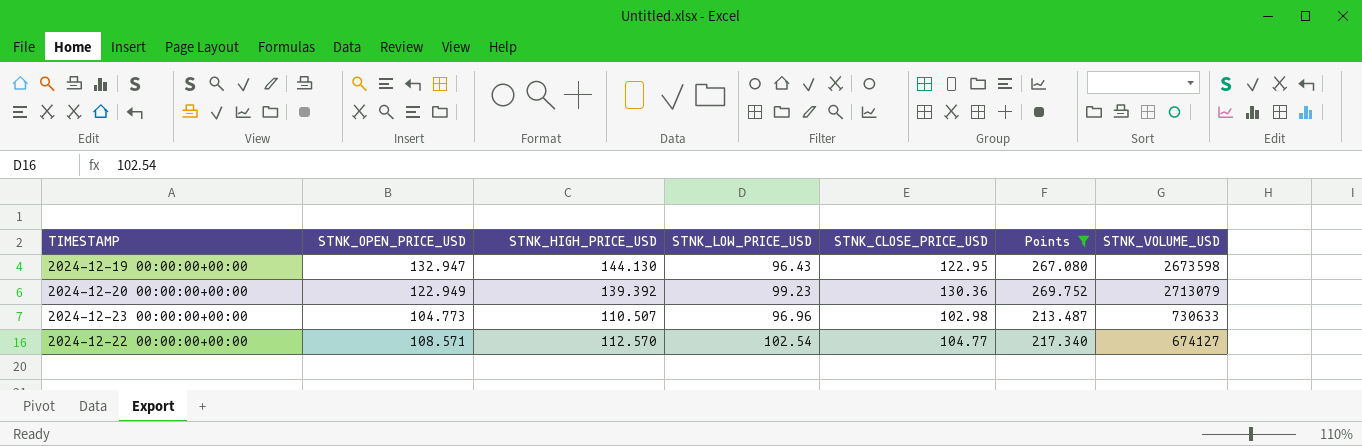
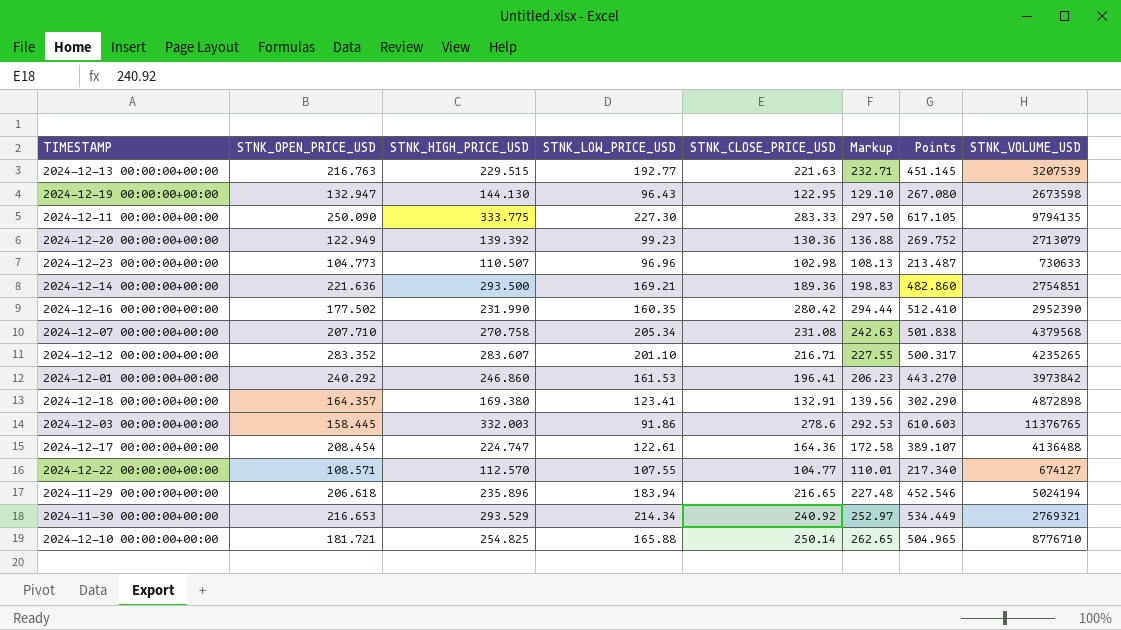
filter: Points <= 269.752 -> none
column Markup | formula: none -> [STNK_CLOSE_PRICE_USD] * 1.05
2024-12-22 00:00:00+00:00 | STNK_LOW_PRICE_USD: 102.54 -> 107.55

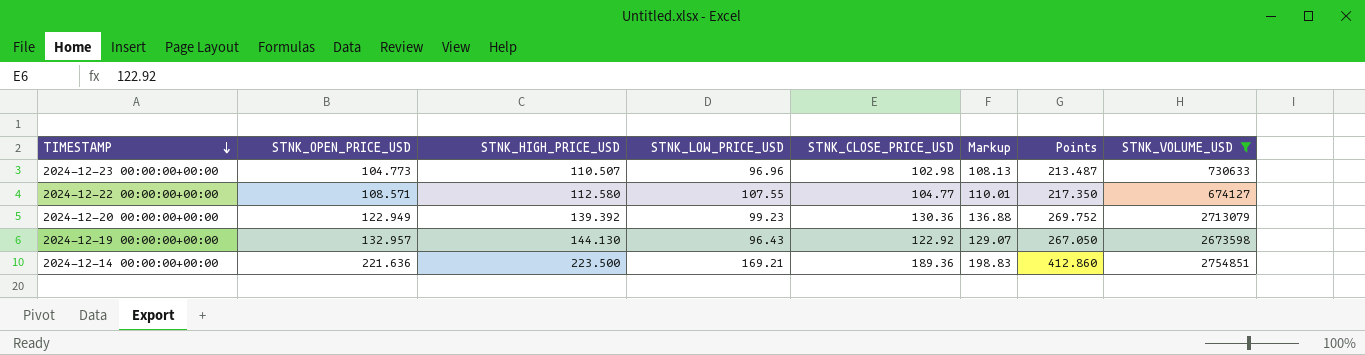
filter: none -> STNK_VOLUME_USD <= 2754851
row order: none -> TIMESTAMP descending
2024-12-22 00:00:00+00:00 | STNK_HIGH_PRICE_USD: 112.570 -> 112.580
2024-12-22 00:00:00+00:00 | Points: 217.340 -> 217.350
2024-12-19 00:00:00+00:00 | STNK_OPEN_PRICE_USD: 132.947 -> 132.957
2024-12-19 00:00:00+00:00 | STNK_CLOSE_PRICE_USD: 122.95 -> 122.92
2024-12-19 00:00:00+00:00 | Markup: 129.10 -> 129.07
2024-12-19 00:00:00+00:00 | Points: 267.080 -> 267.050
2024-12-14 00:00:00+00:00 | STNK_HIGH_PRICE_USD: 293.500 -> 223.500
2024-12-14 00:00:00+00:00 | Points: 482.860 -> 412.860

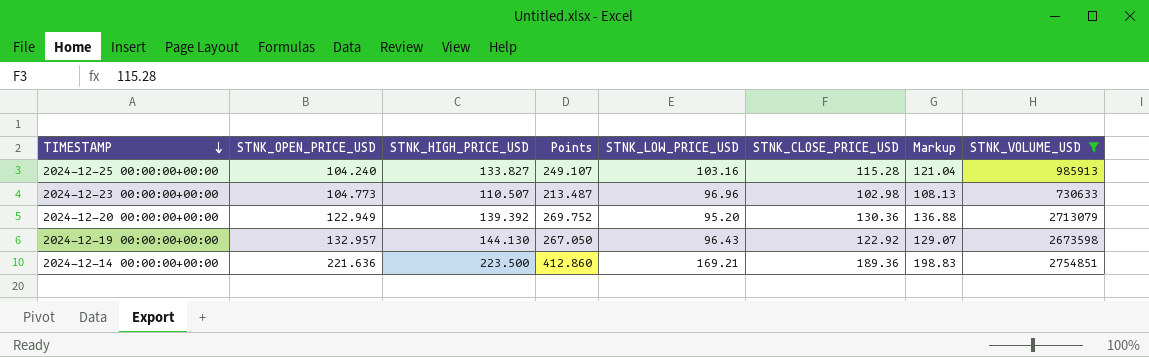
column Points | position: 7 -> 4
row 2024-12-22 00:00:00+00:00: 108.571 | 112.580 | 107.55 | 104.77 | 110.01 | 217.350 | 674127 -> none
row 2024-12-25 00:00:00+00:00: none -> 104.240 | 133.827 | 249.107 | 103.16 | 115.28 | 121.04 | 985913
2024-12-20 00:00:00+00:00 | STNK_LOW_PRICE_USD: 99.23 -> 95.20

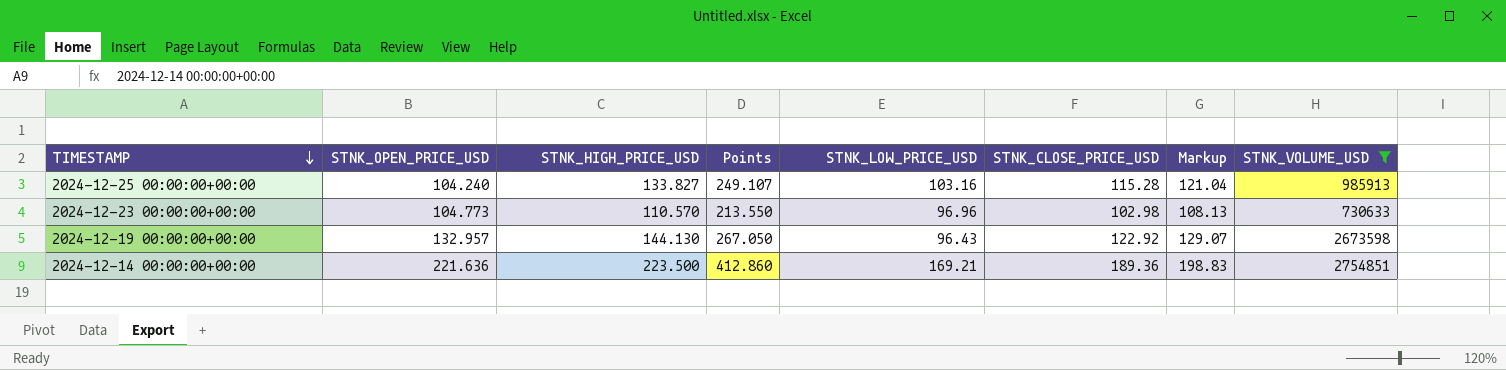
row 2024-12-20 00:00:00+00:00: 122.949 | 139.392 | 269.752 | 95.20 | 130.36 | 136.88 | 2713079 -> none
2024-12-23 00:00:00+00:00 | STNK_HIGH_PRICE_USD: 110.507 -> 110.570
2024-12-23 00:00:00+00:00 | Points: 213.487 -> 213.550

